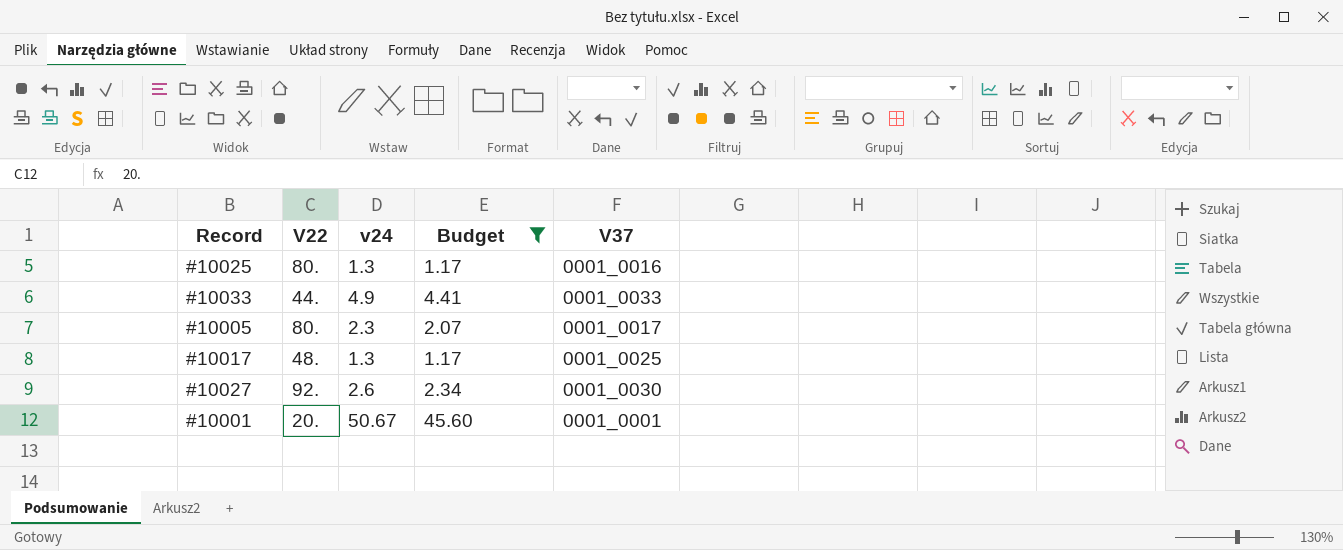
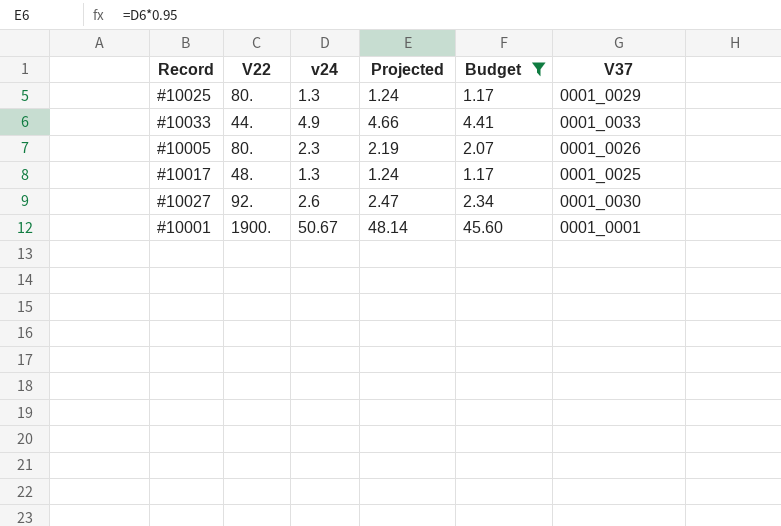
column Projected | formula: none -> [v24] * 0.95
#10025 | V37: 0001_0016 -> 0001_0029
#10005 | V37: 0001_0017 -> 0001_0026
#10001 | V22: 20. -> 1900.

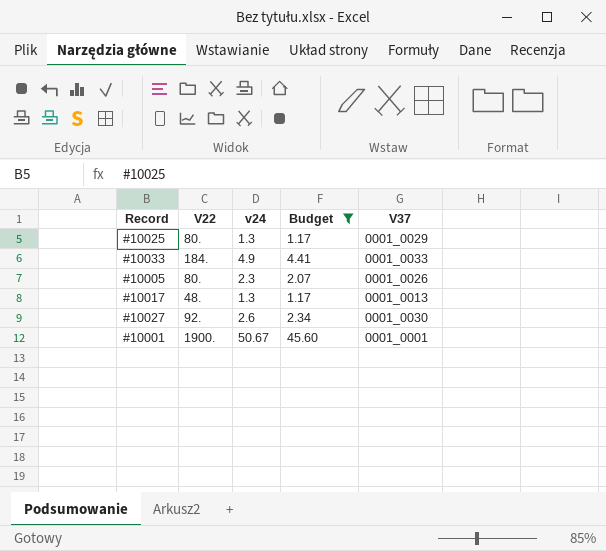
column Projected | formula: [v24] * 0.95 -> none
#10033 | V22: 44. -> 184.
#10017 | V37: 0001_0025 -> 0001_0013

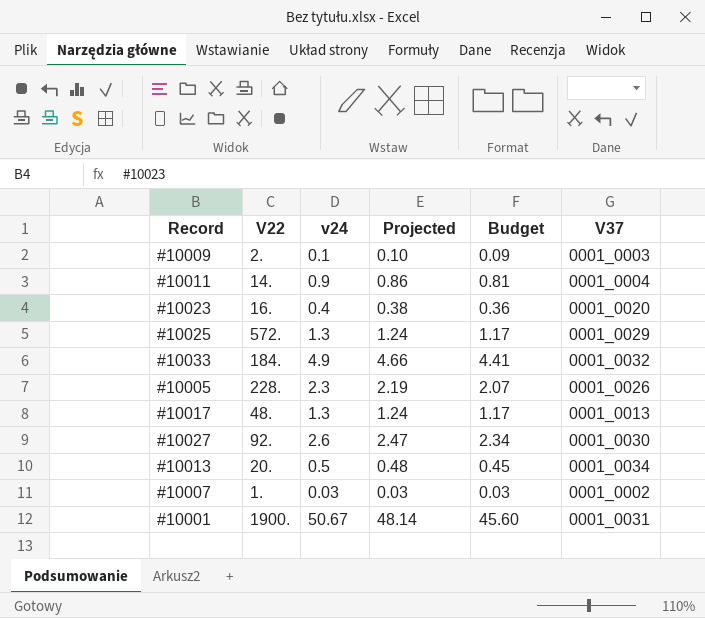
filter: Budget >= 1.17 -> none
column Projected | formula: none -> [v24] * 0.95
#10025 | V22: 80. -> 572.
#10033 | V37: 0001_0033 -> 0001_0032
#10005 | V22: 80. -> 228.
#10001 | V37: 0001_0001 -> 0001_0031

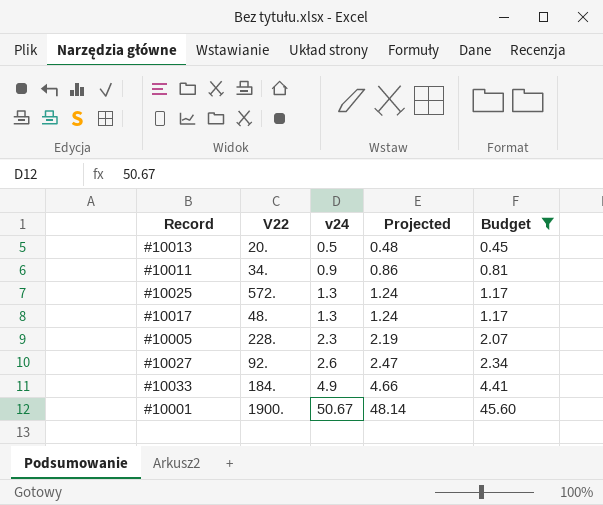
filter: none -> Budget >= 0.45
row order: none -> v24 ascending
column V37 | position: 6 -> none
#10011 | V22: 14. -> 34.

